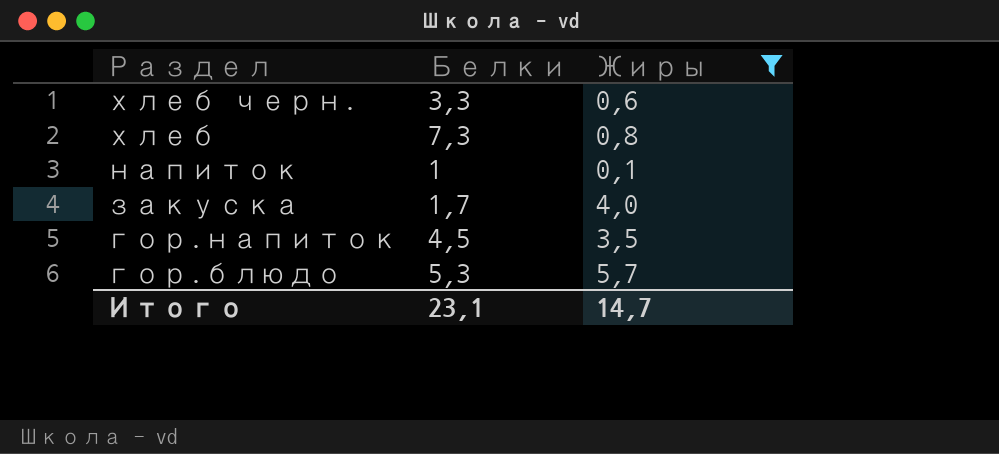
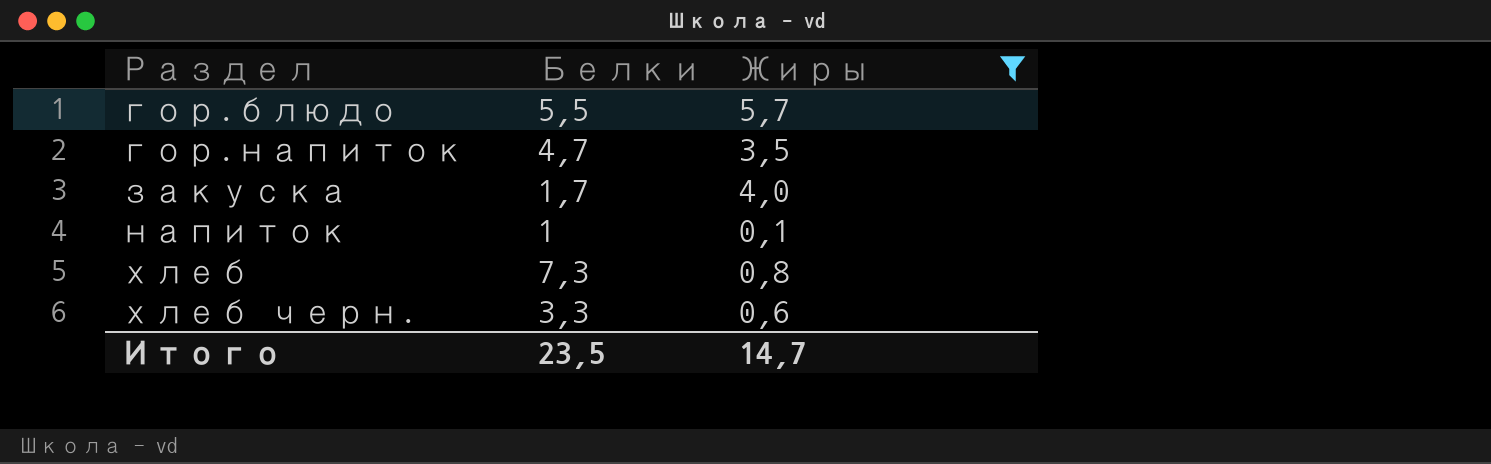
row order: Раздел descending -> Раздел ascending
гор.блюдо | Белки: 5,3 -> 5,5
гор.напиток | Белки: 4,5 -> 4,7
Итого | Белки: 23,1 -> 23,5

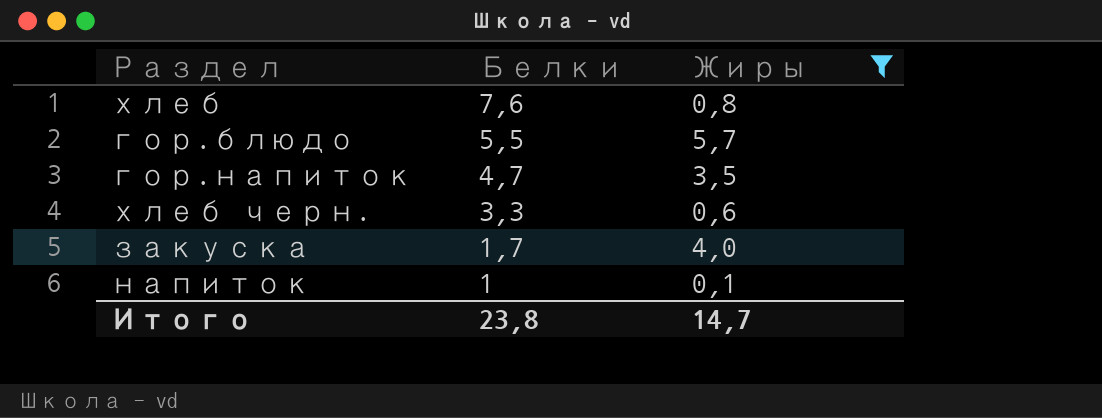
row order: Раздел ascending -> Белки descending
хлеб | Белки: 7,3 -> 7,6
Итого | Белки: 23,5 -> 23,8

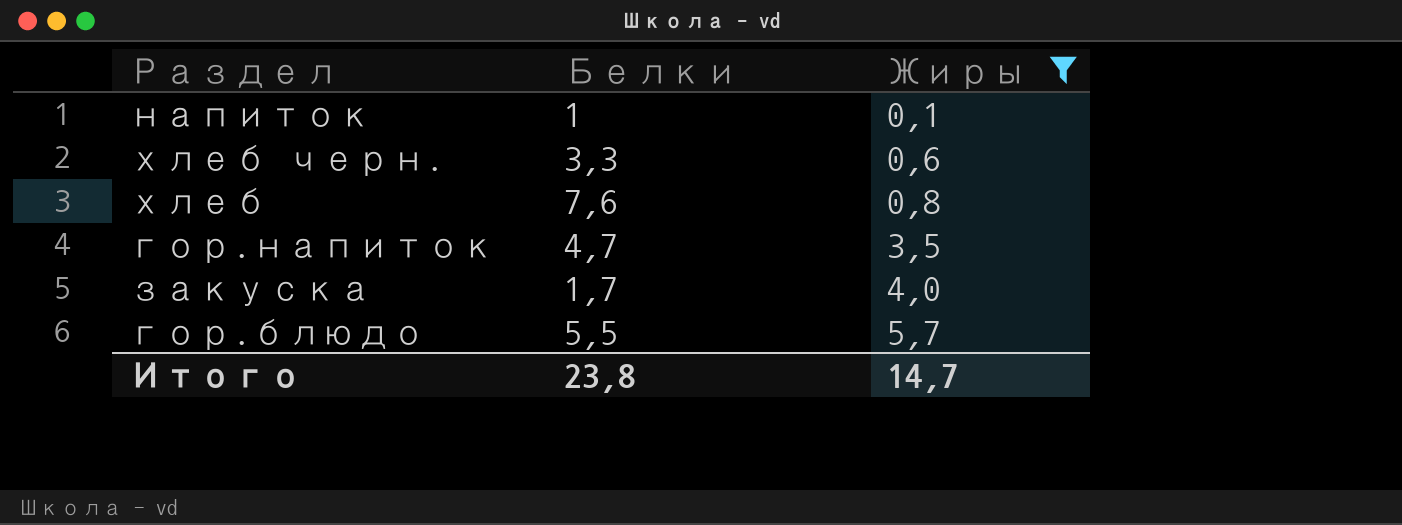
row order: Белки descending -> Жиры ascending

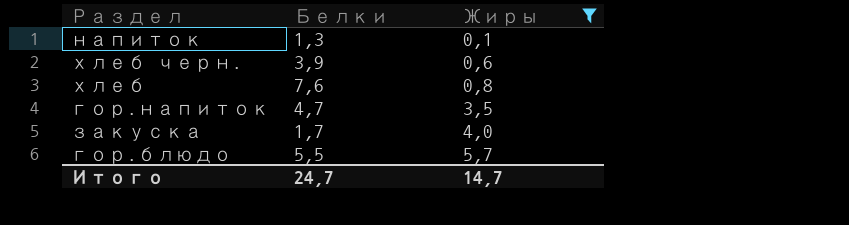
напиток | Белки: 1 -> 1,3
хлеб черн. | Белки: 3,3 -> 3,9
Итого | Белки: 23,8 -> 24,7

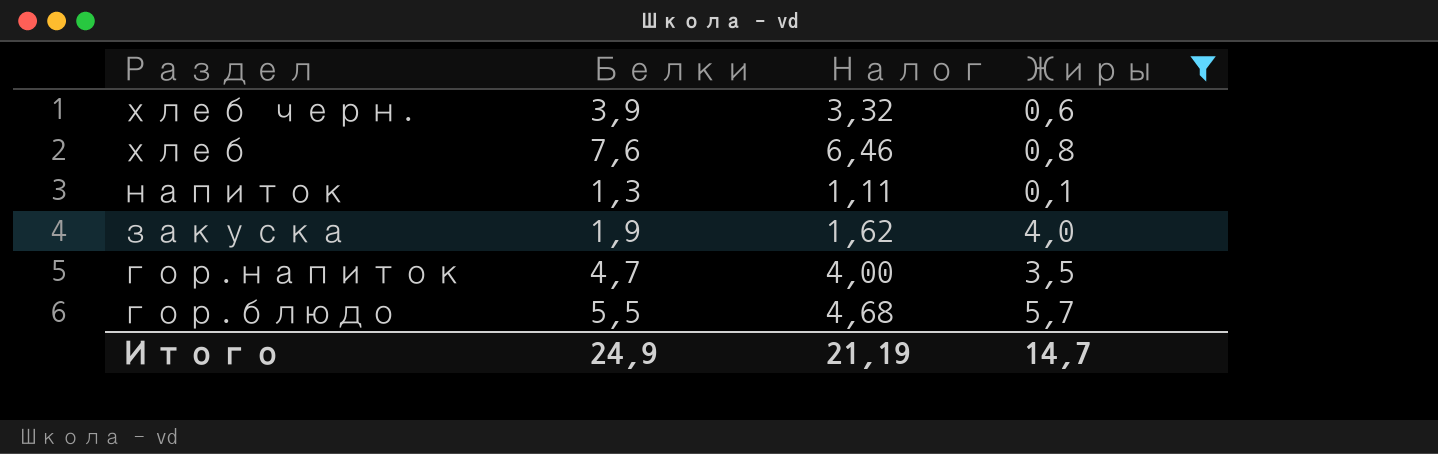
row order: Жиры ascending -> Раздел descending
column Налог | formula: none -> [Белки] * 0,85
закуска | Белки: 1,7 -> 1,9
Итого | Белки: 24,7 -> 24,9

